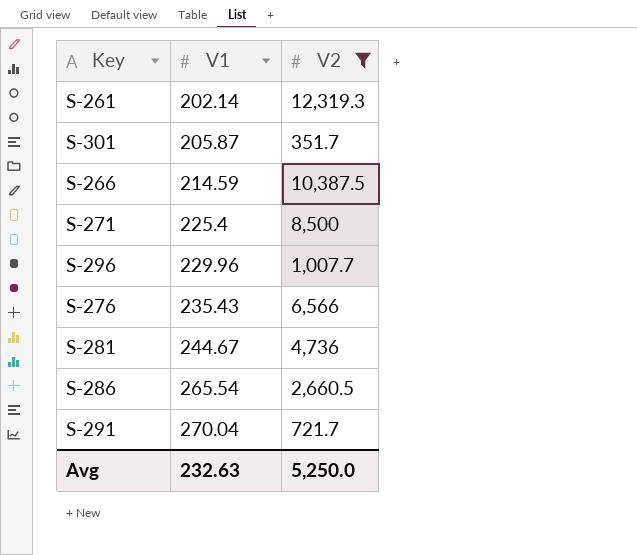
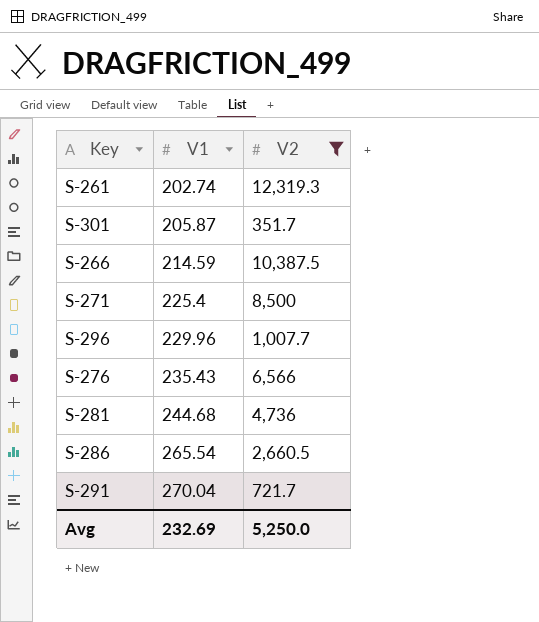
S-261 | V1: 202.14 -> 202.74
S-281 | V1: 244.67 -> 244.68
Avg | V1: 232.63 -> 232.69

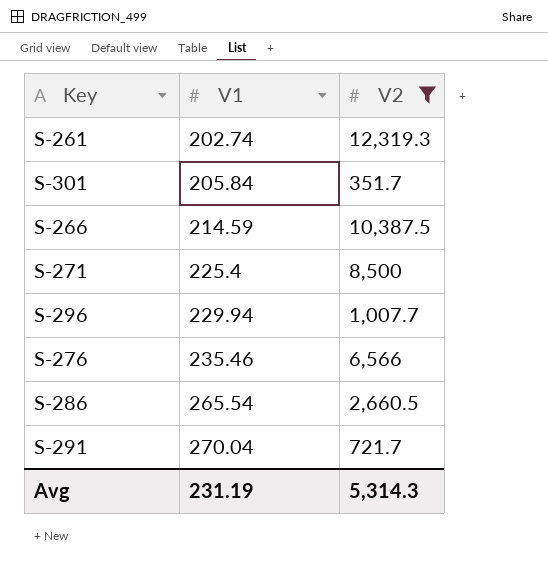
row S-281: 244.68 | 4,736 -> none
S-301 | V1: 205.87 -> 205.84
S-296 | V1: 229.96 -> 229.94
S-276 | V1: 235.43 -> 235.46
Avg | V1: 232.69 -> 231.19
Avg | V2: 5,250.0 -> 5,314.3

